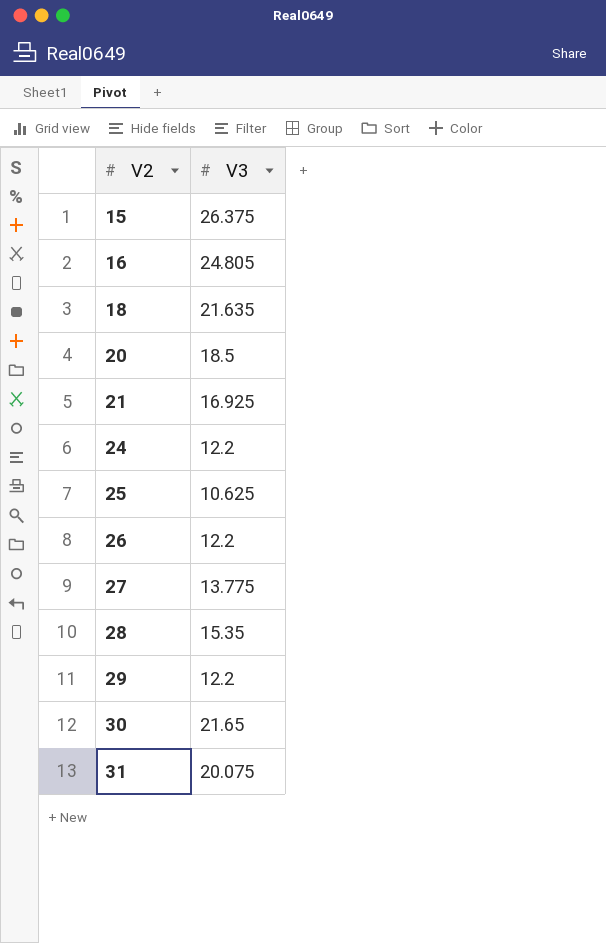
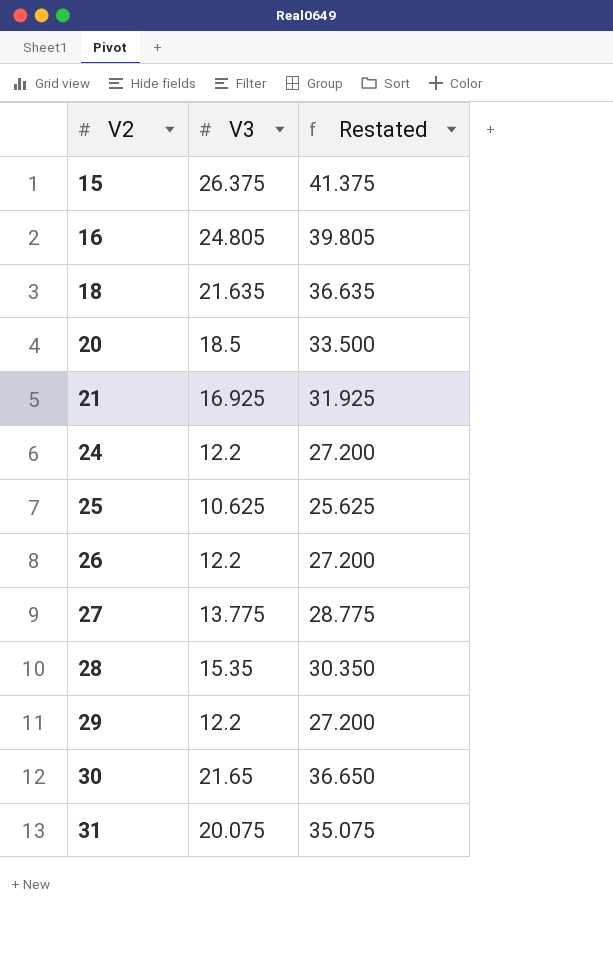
column Restated | formula: none -> [V3] + 15

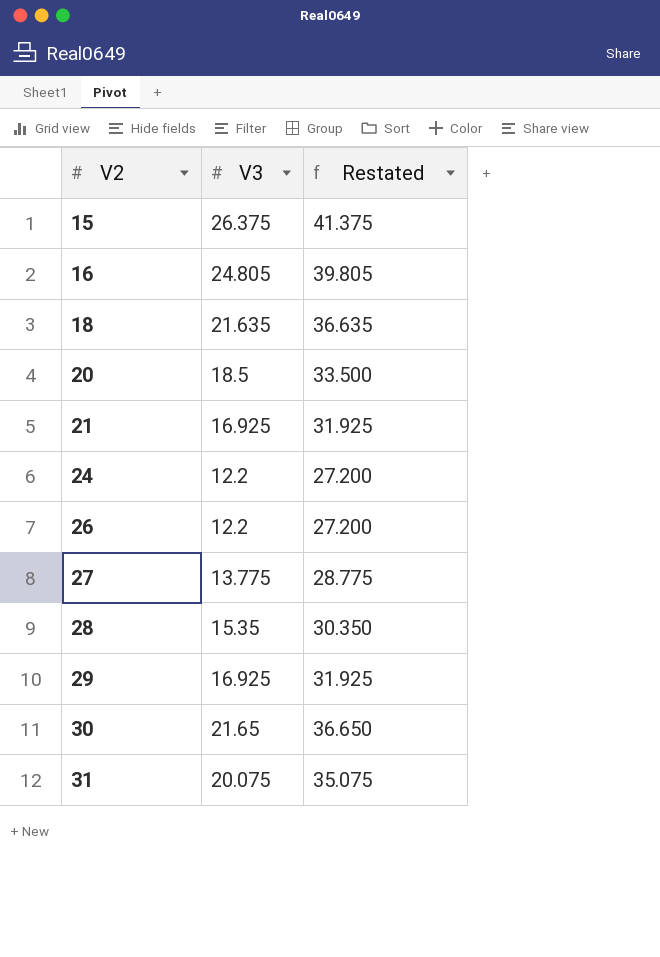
row 25: 10.625 | 25.625 -> none
29 | V3: 12.2 -> 16.925
29 | Restated: 27.200 -> 31.925

